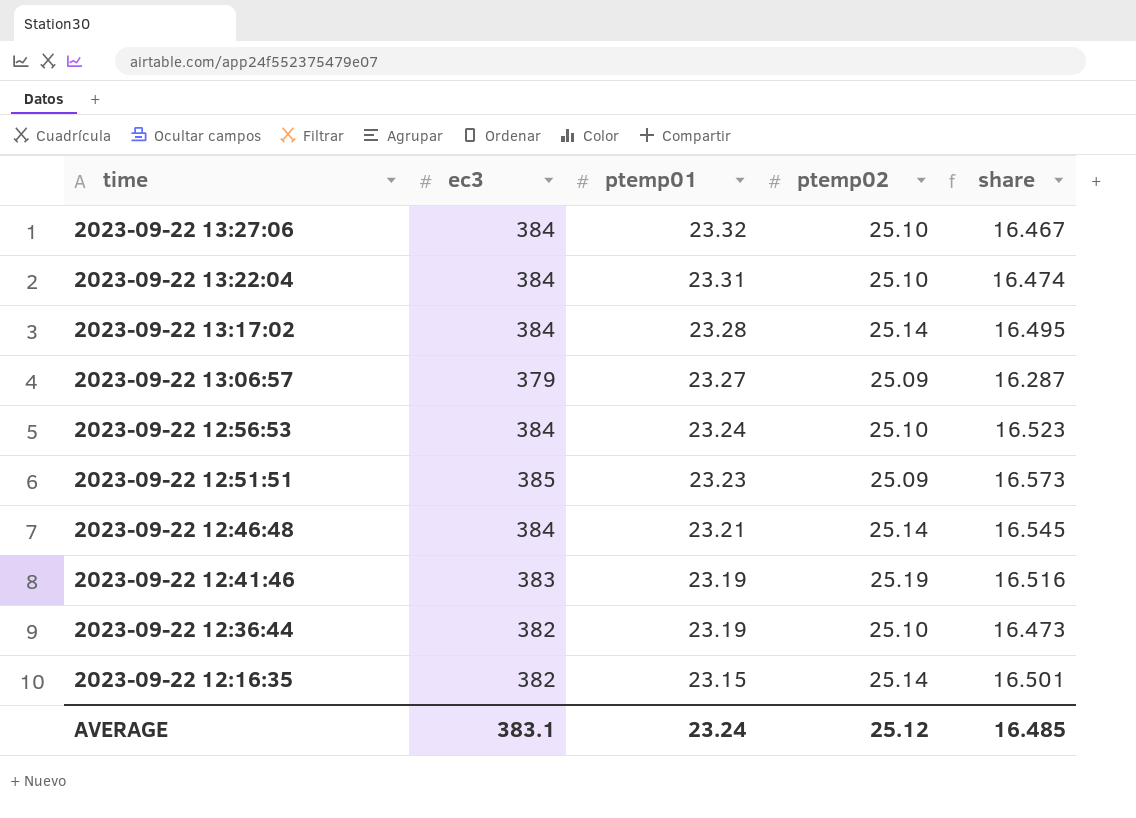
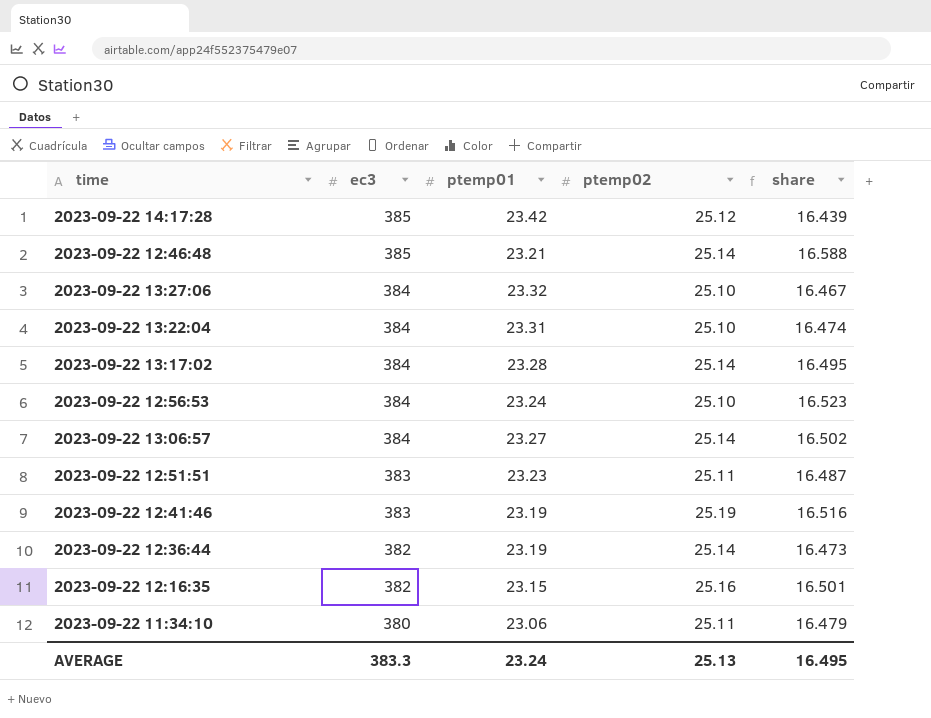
row order: time descending -> ec3 descending
row 2023-09-22 14:17:28: none -> 385 | 23.42 | 25.12 | 16.439
2023-09-22 12:46:48 | ec3: 384 -> 385
2023-09-22 12:46:48 | share: 16.545 -> 16.588
2023-09-22 13:06:57 | ec3: 379 -> 384
2023-09-22 13:06:57 | ptemp02: 25.09 -> 25.14
2023-09-22 13:06:57 | share: 16.287 -> 16.502
2023-09-22 12:51:51 | ec3: 385 -> 383
2023-09-22 12:51:51 | ptemp02: 25.09 -> 25.11
2023-09-22 12:51:51 | share: 16.573 -> 16.487
2023-09-22 12:36:44 | ptemp02: 25.10 -> 25.14
2023-09-22 12:16:35 | ptemp02: 25.14 -> 25.16
row 2023-09-22 11:34:10: none -> 380 | 23.06 | 25.11 | 16.479
AVERAGE | ec3: 383.1 -> 383.3
AVERAGE | ptemp02: 25.12 -> 25.13
AVERAGE | share: 16.485 -> 16.495

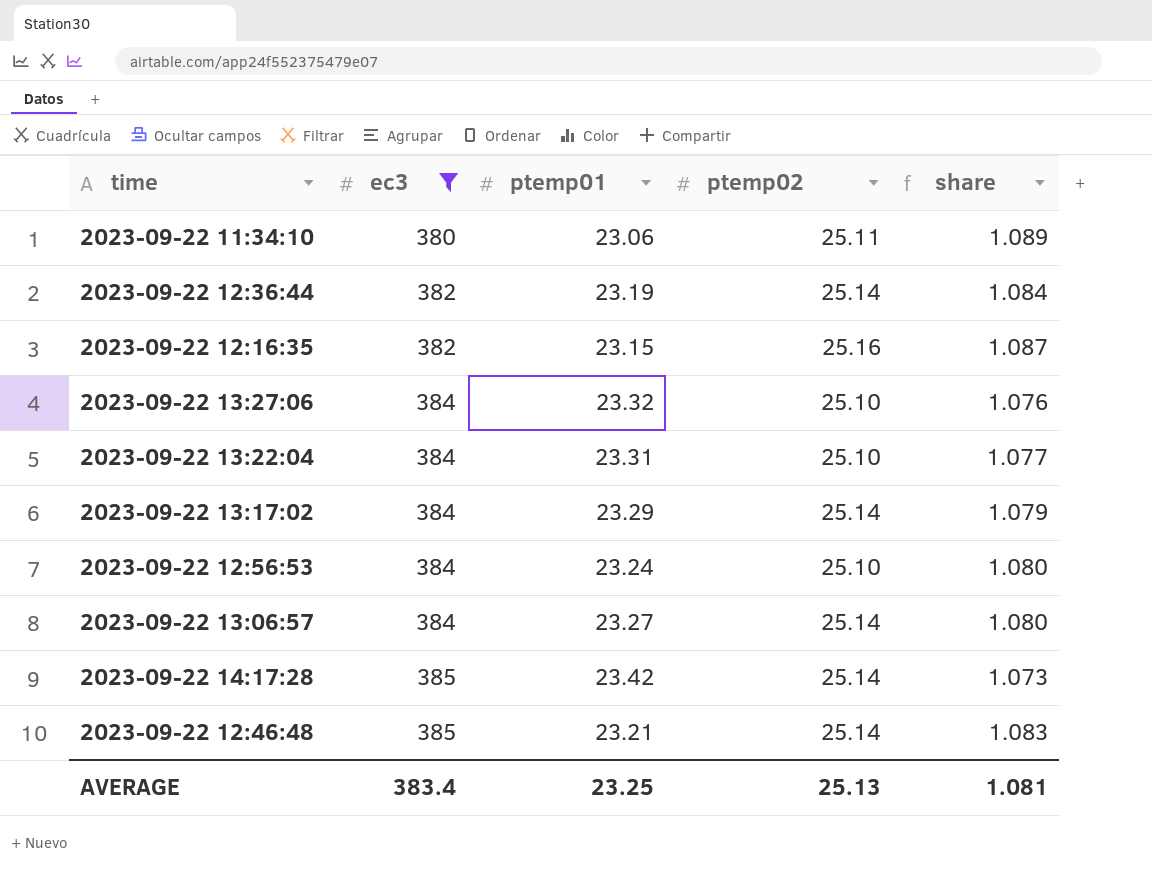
filter: none -> ec3 != 383
row order: ec3 descending -> ec3 ascending
column share | formula: [ec3] / [ptemp01] -> [ptemp02] / [ptemp01]
2023-09-22 13:17:02 | ptemp01: 23.28 -> 23.29
2023-09-22 14:17:28 | ptemp02: 25.12 -> 25.14
AVERAGE | ec3: 383.3 -> 383.4
AVERAGE | ptemp01: 23.24 -> 23.25
AVERAGE | share: 16.495 -> 1.081

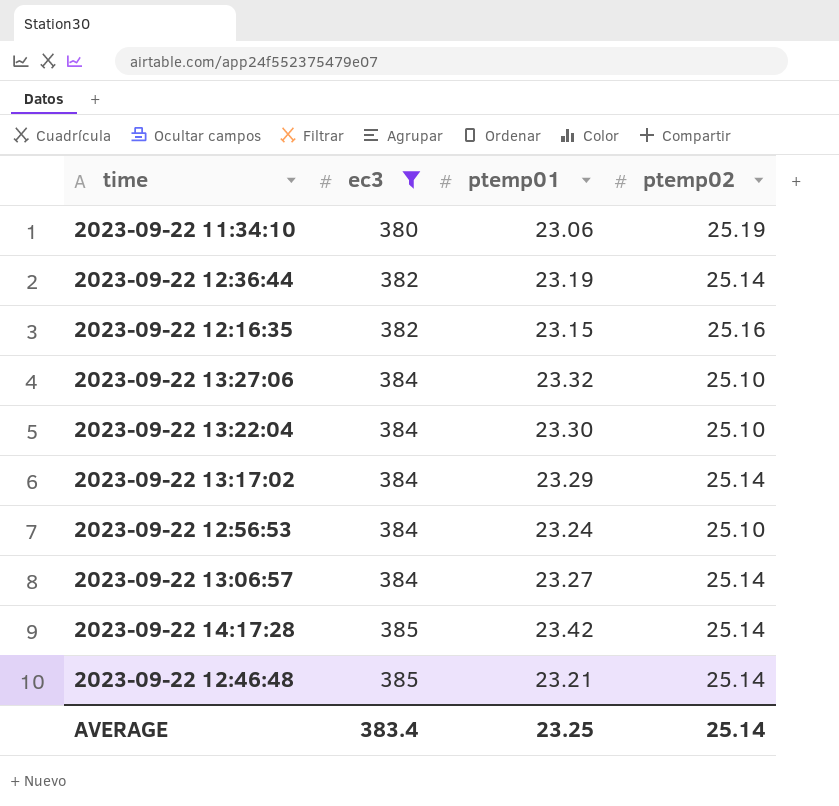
column share | formula: [ptemp02] / [ptemp01] -> none
2023-09-22 11:34:10 | ptemp02: 25.11 -> 25.19
2023-09-22 13:22:04 | ptemp01: 23.31 -> 23.30
AVERAGE | ptemp02: 25.13 -> 25.14

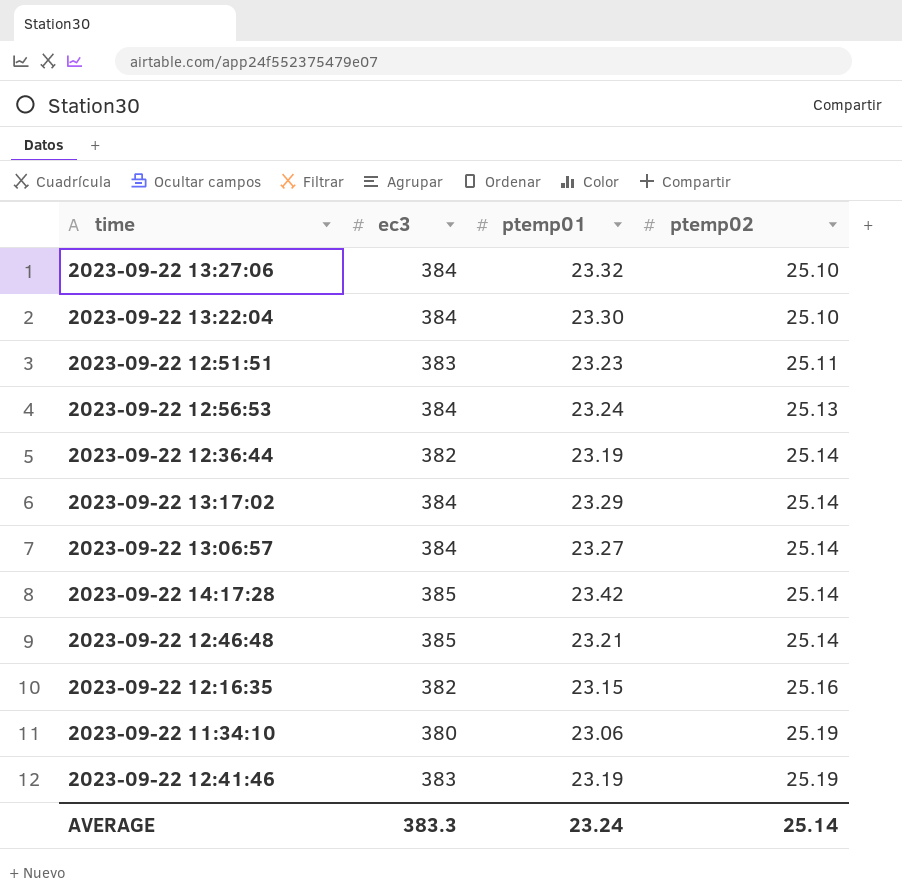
filter: ec3 != 383 -> none
row order: ec3 ascending -> ptemp02 ascending
2023-09-22 12:56:53 | ptemp02: 25.10 -> 25.13
AVERAGE | ec3: 383.4 -> 383.3
AVERAGE | ptemp01: 23.25 -> 23.24

